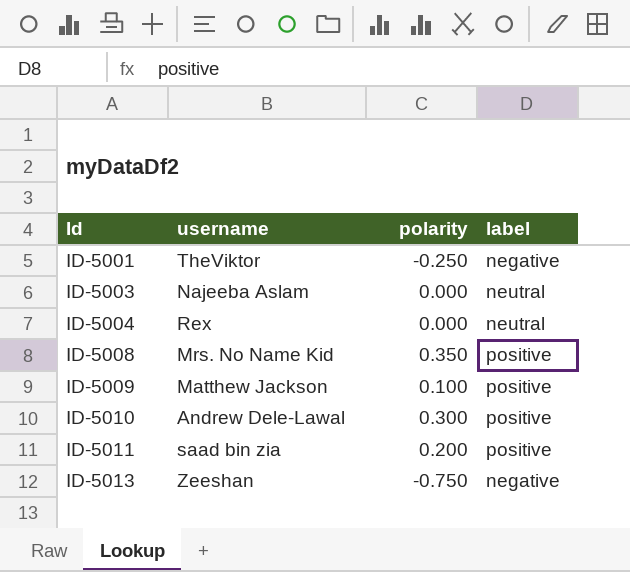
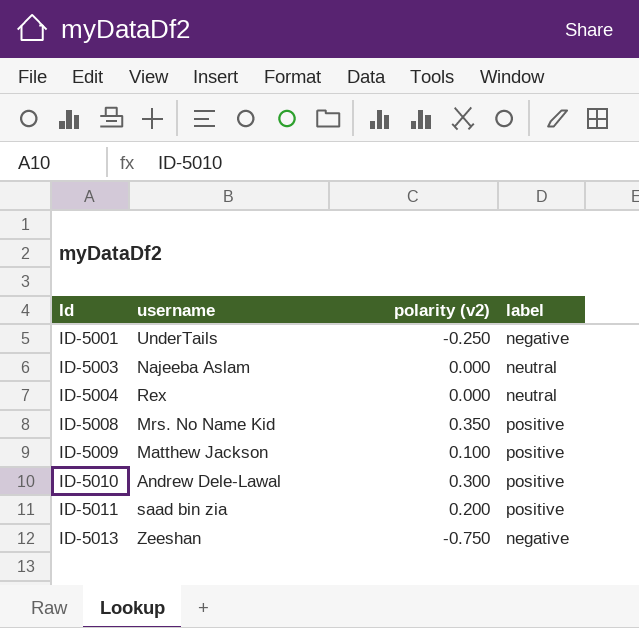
column name: polarity -> polarity (v2)
ID-5001 | username: TheViktor -> UnderTails

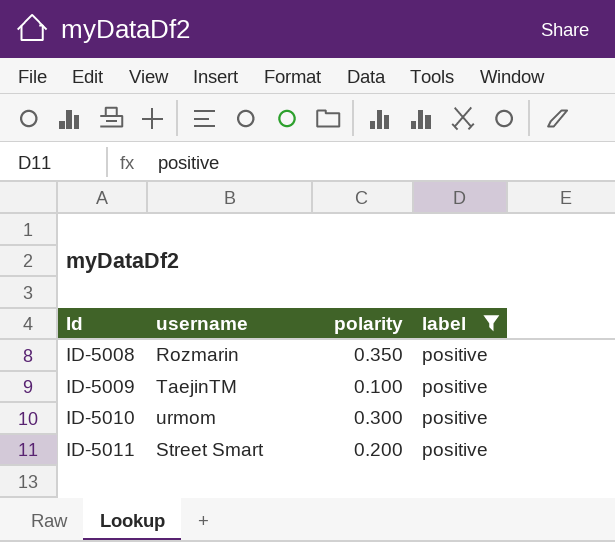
filter: none -> label = positive
column name: polarity (v2) -> polarity
ID-5008 | username: Mrs. No Name Kid -> Rozmarin
ID-5009 | username: Matthew Jackson -> TaejinTM
ID-5010 | username: Andrew Dele-Lawal -> urmom
ID-5011 | username: saad bin zia -> Street Smart

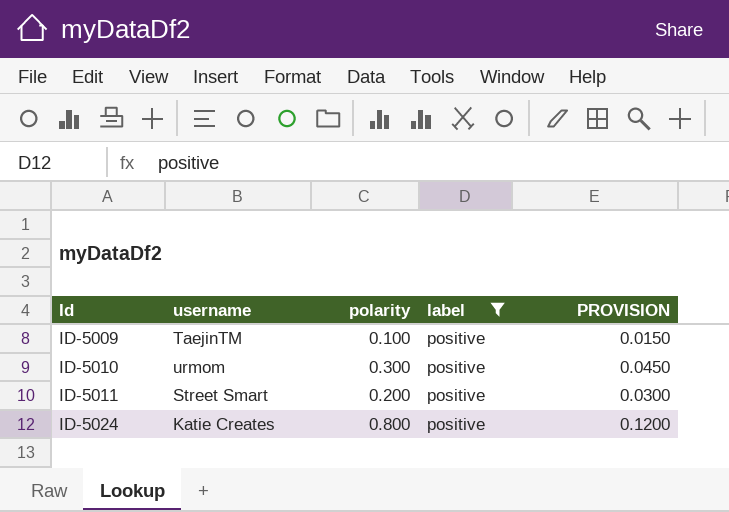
column PROVISION | formula: none -> [polarity] * 0.15
row ID-5008: Rozmarin | 0.350 | positive -> none
row ID-5024: none -> Katie Creates | 0.800 | positive | 0.1200

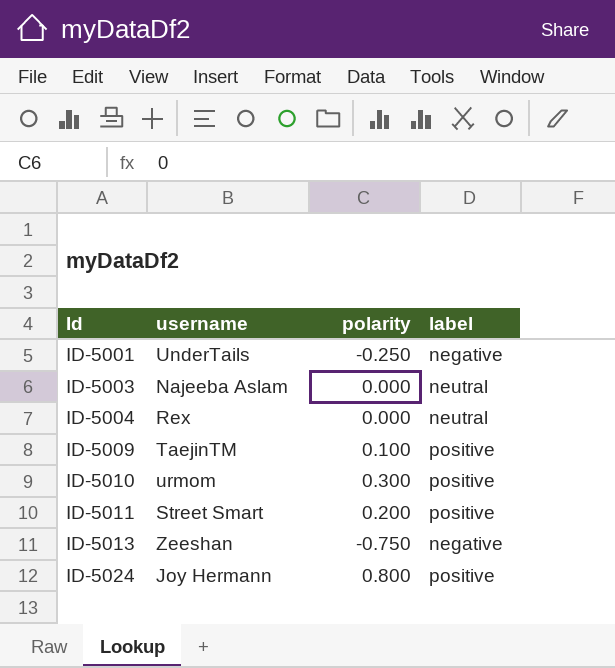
filter: label = positive -> none
column PROVISION | formula: [polarity] * 0.15 -> none
ID-5024 | username: Katie Creates -> Joy Hermann

